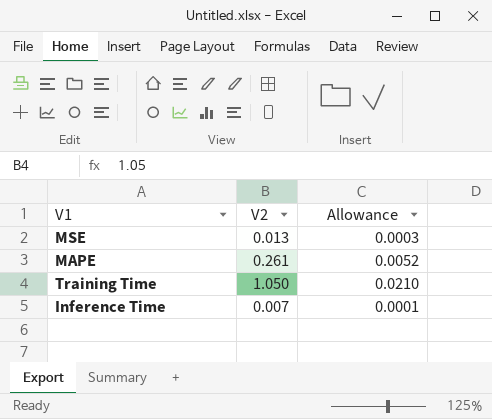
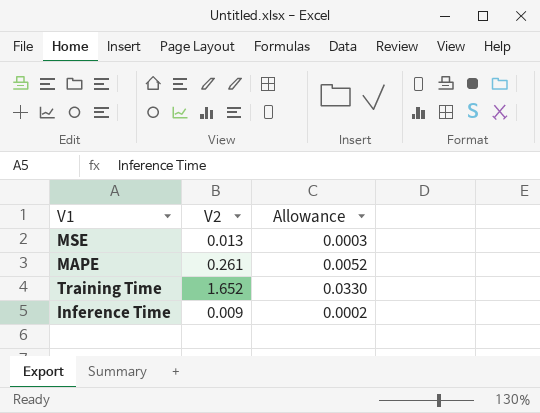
Training Time | V2: 1.050 -> 1.652
Training Time | Allowance: 0.0210 -> 0.0330
Inference Time | V2: 0.007 -> 0.009
Inference Time | Allowance: 0.0001 -> 0.0002

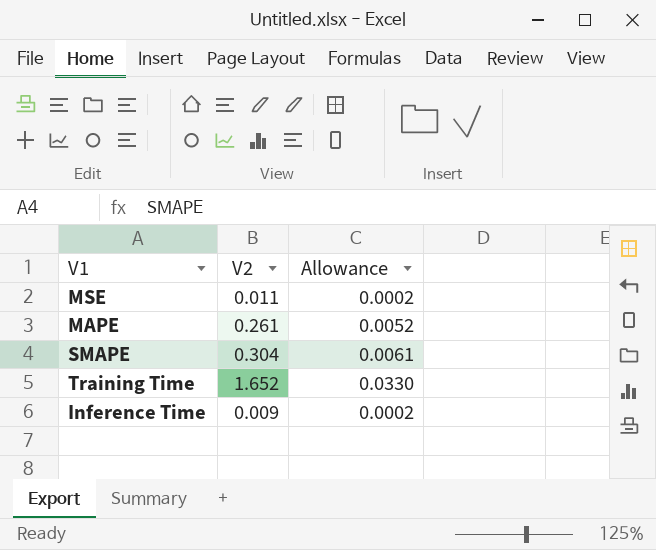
MSE | V2: 0.013 -> 0.011
MSE | Allowance: 0.0003 -> 0.0002
row SMAPE: none -> 0.304 | 0.0061

